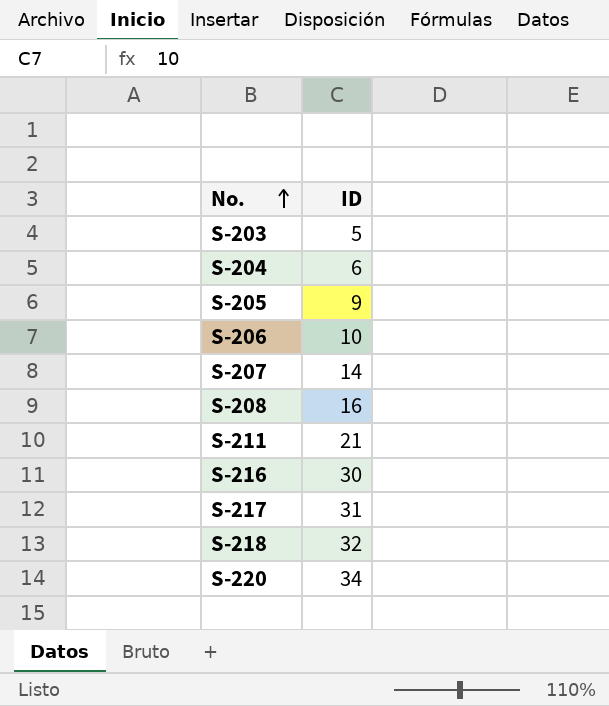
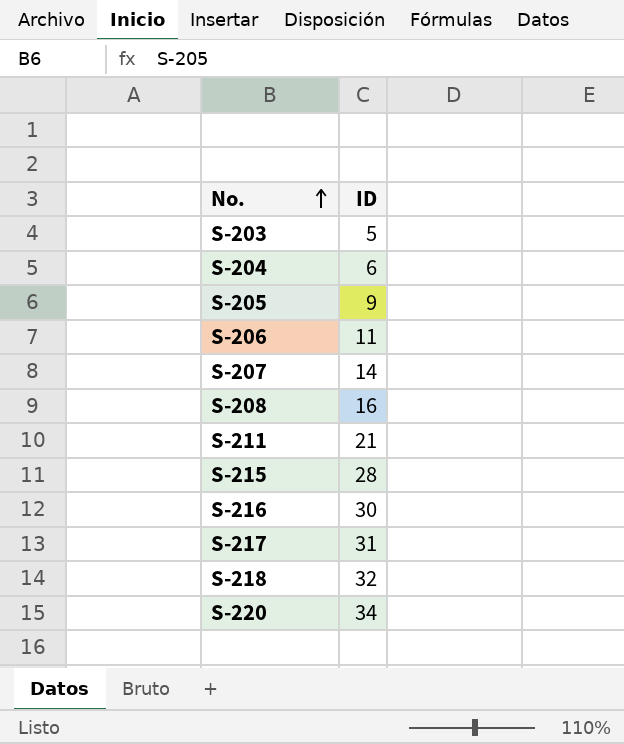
S-206 | ID: 10 -> 11
row S-215: none -> 28

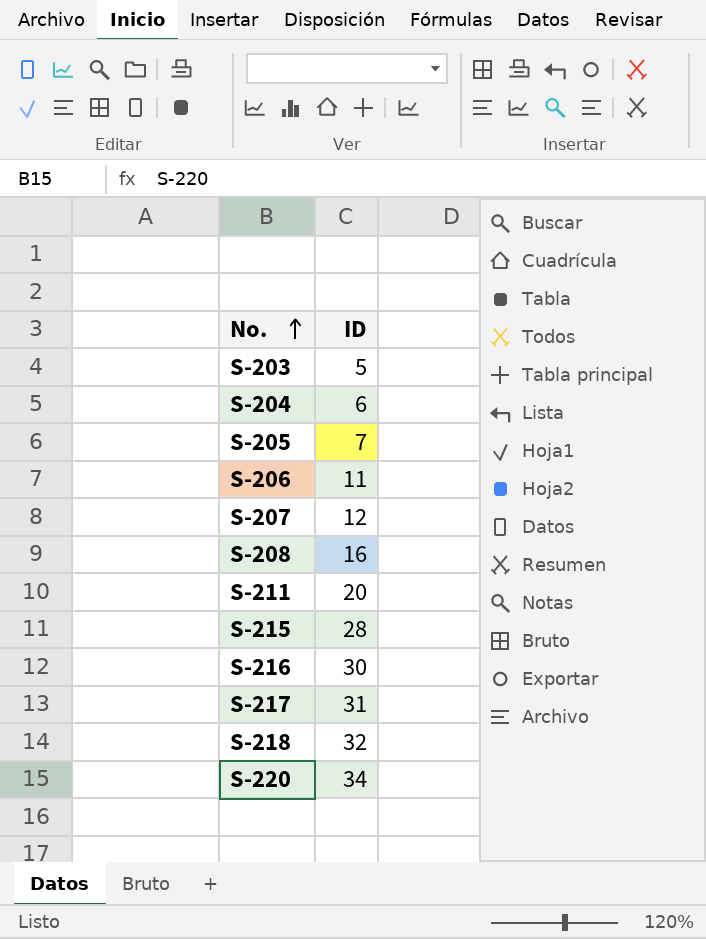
S-205 | ID: 9 -> 7
S-207 | ID: 14 -> 12
S-211 | ID: 21 -> 20

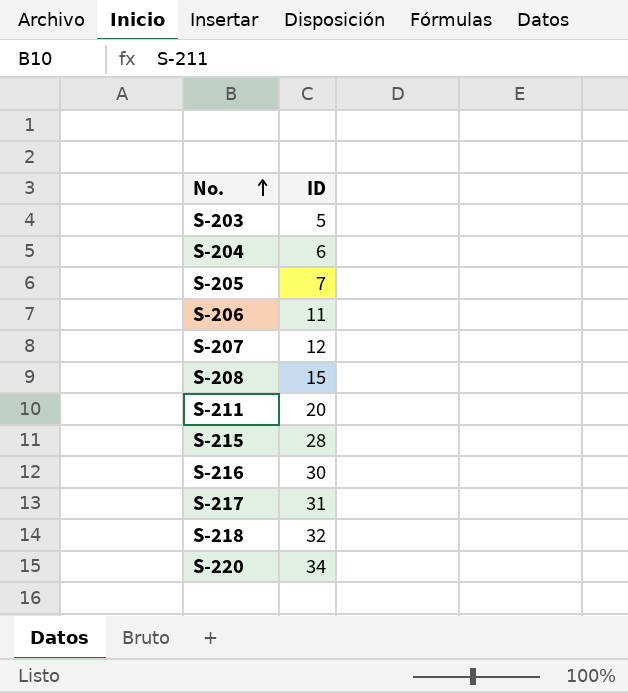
S-208 | ID: 16 -> 15

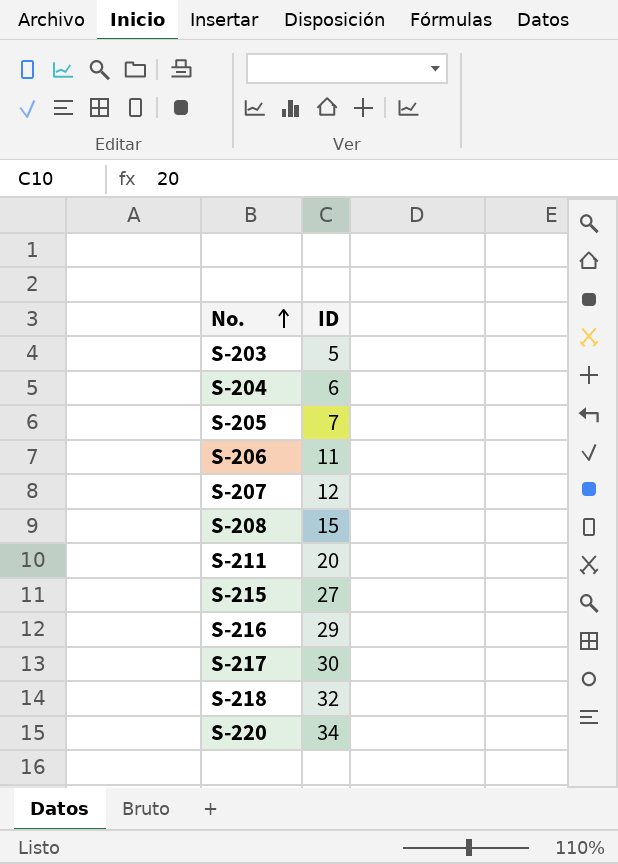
S-215 | ID: 28 -> 27
S-216 | ID: 30 -> 29
S-217 | ID: 31 -> 30

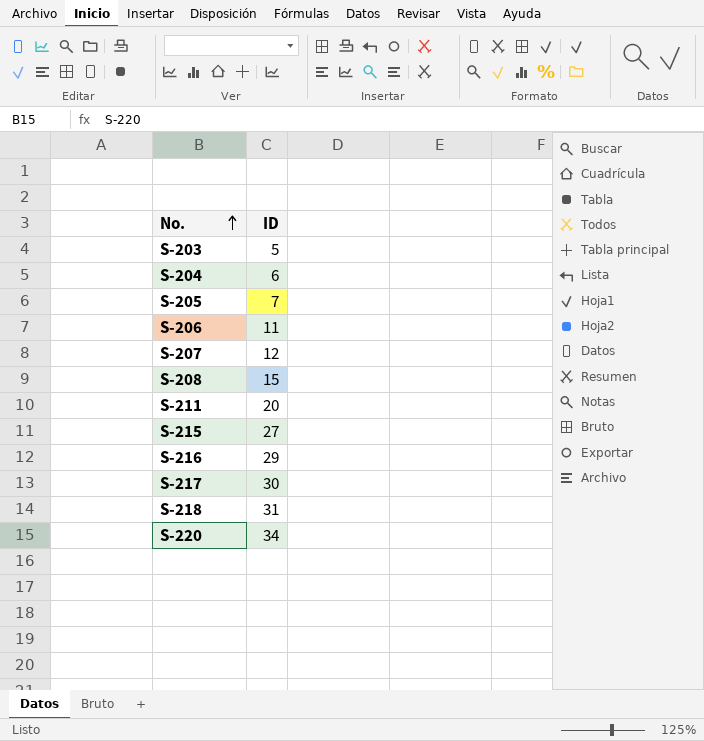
S-218 | ID: 32 -> 31

